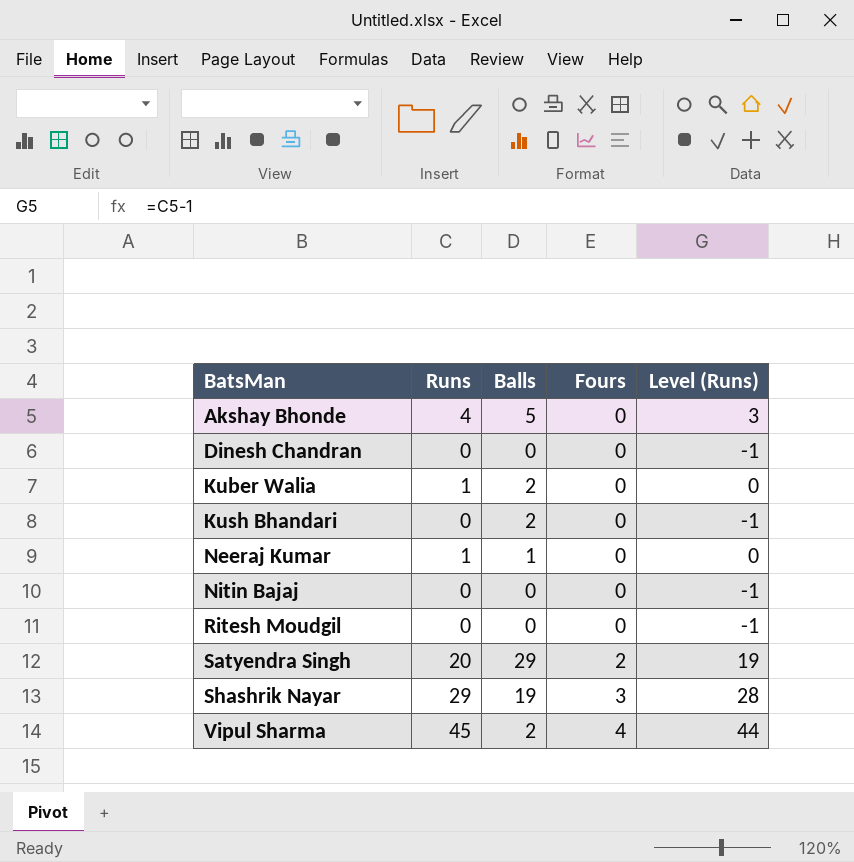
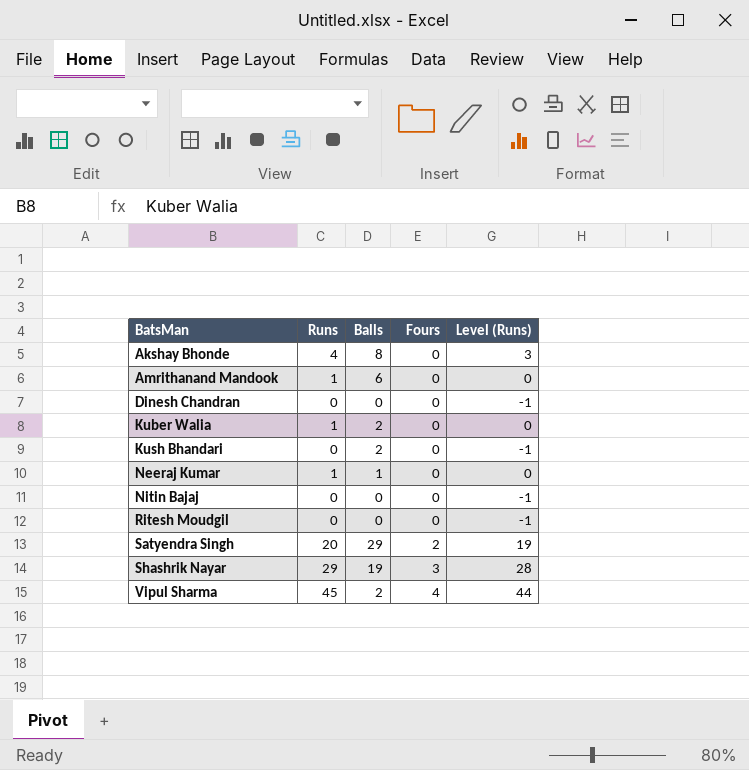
Akshay Bhonde | Balls: 5 -> 8
row Amrithanand Mandook: none -> 1 | 6 | 0 | 0

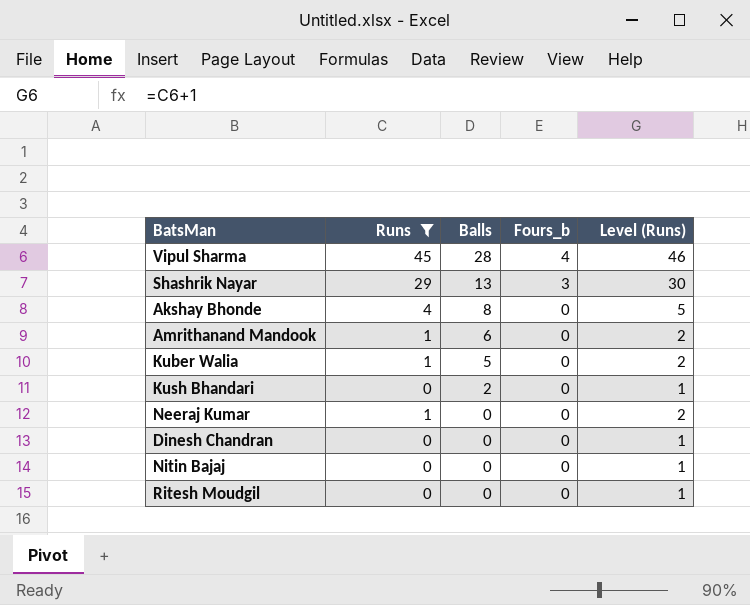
filter: none -> Runs != 20
row order: BatsMan ascending -> Balls descending
column name: Fours -> Fours_b
column Level (Runs) | formula: [Runs] - 1 -> [Runs] + 1
Vipul Sharma | Balls: 2 -> 28
Shashrik Nayar | Balls: 19 -> 13
Kuber Walia | Balls: 2 -> 5
Neeraj Kumar | Balls: 1 -> 0

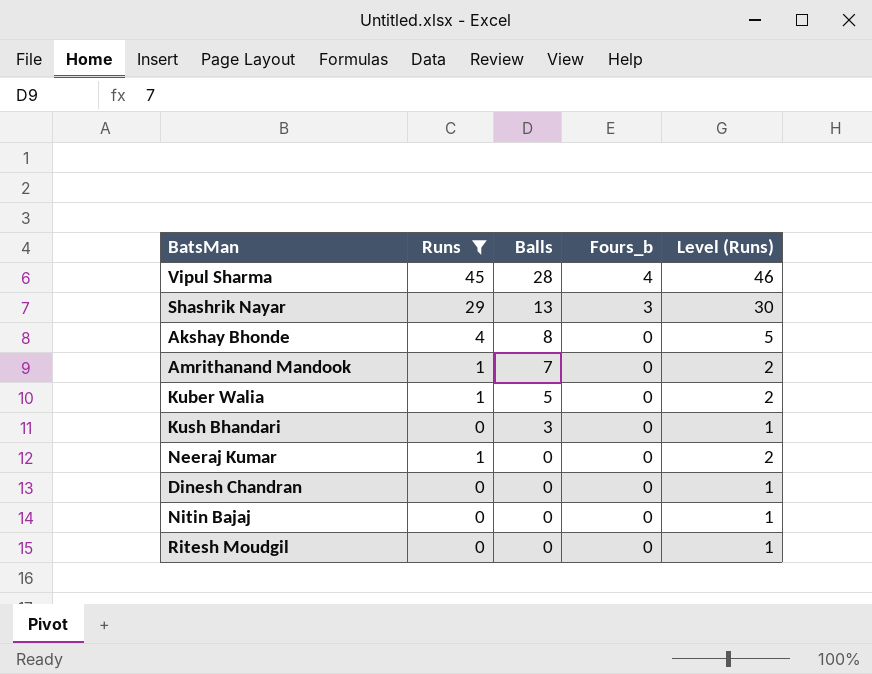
Amrithanand Mandook | Balls: 6 -> 7
Kush Bhandari | Balls: 2 -> 3

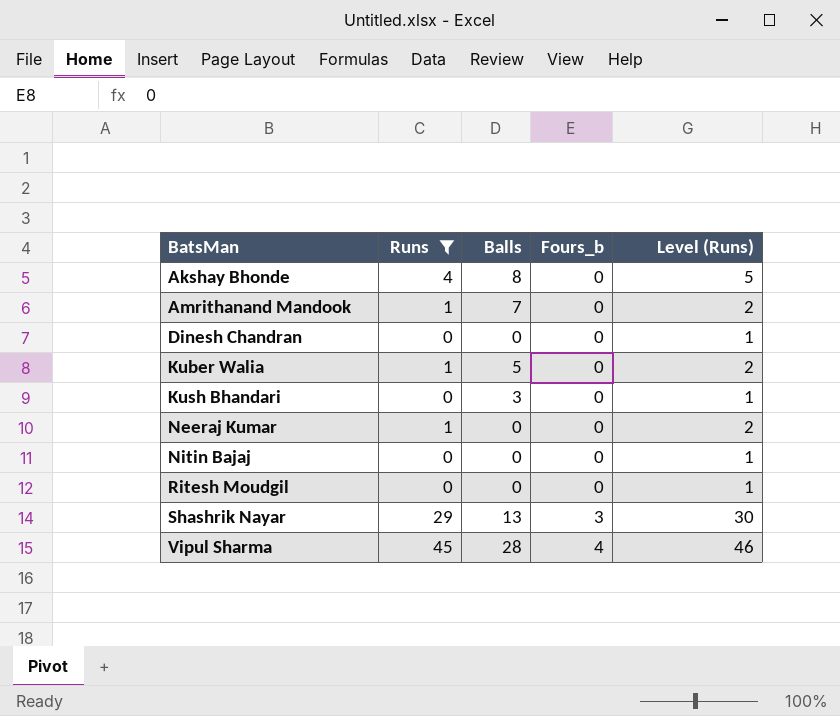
row order: Balls descending -> BatsMan ascending

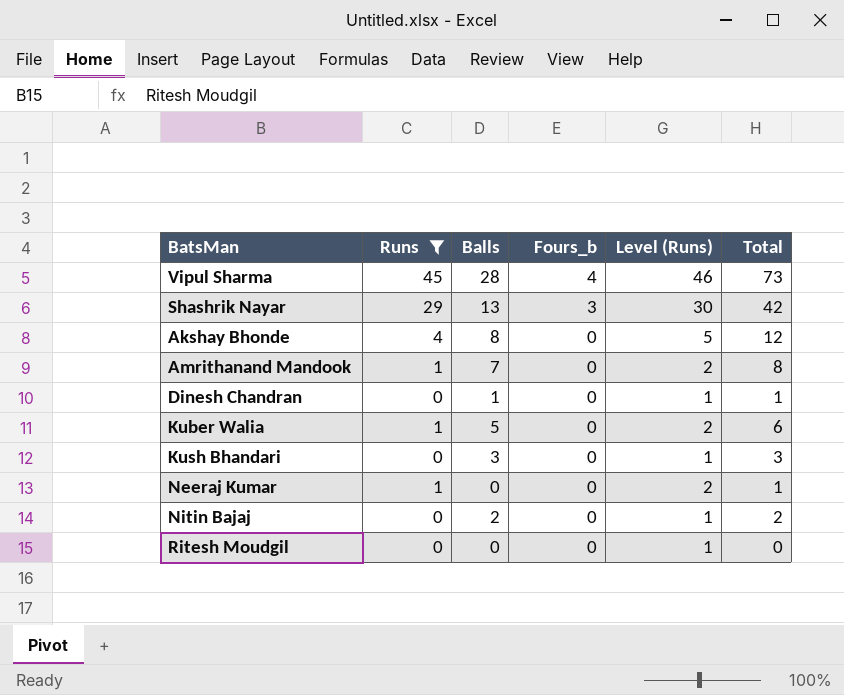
row order: BatsMan ascending -> Fours_b descending
column Total | formula: none -> [Runs] + [Balls]
Dinesh Chandran | Balls: 0 -> 1
Nitin Bajaj | Balls: 0 -> 2

